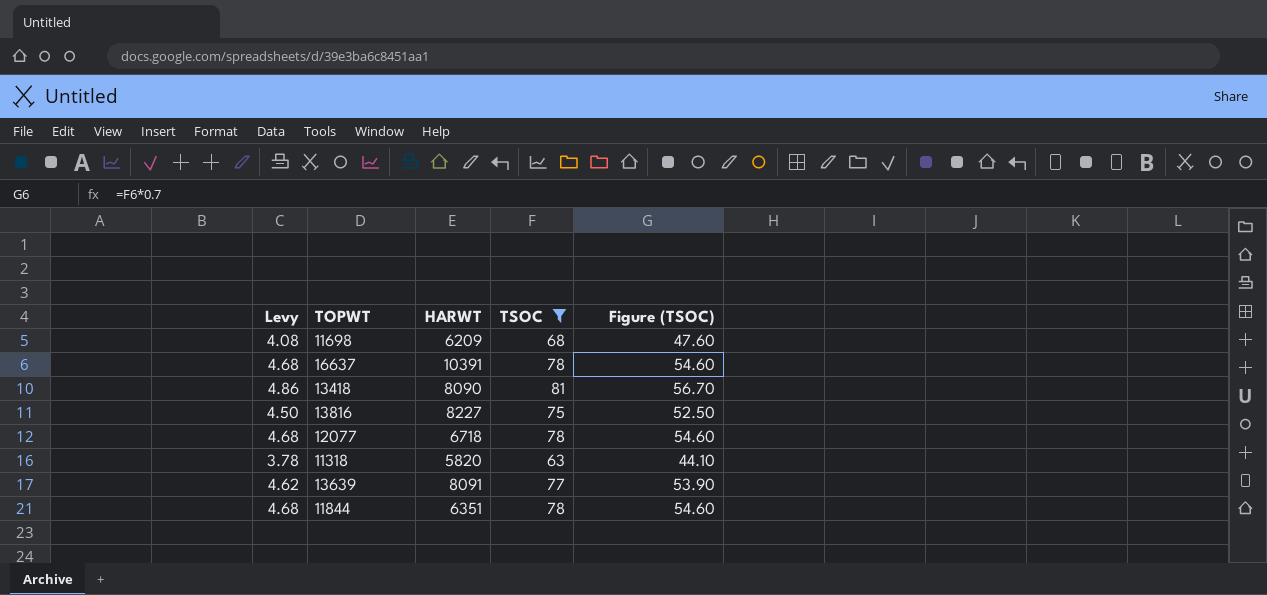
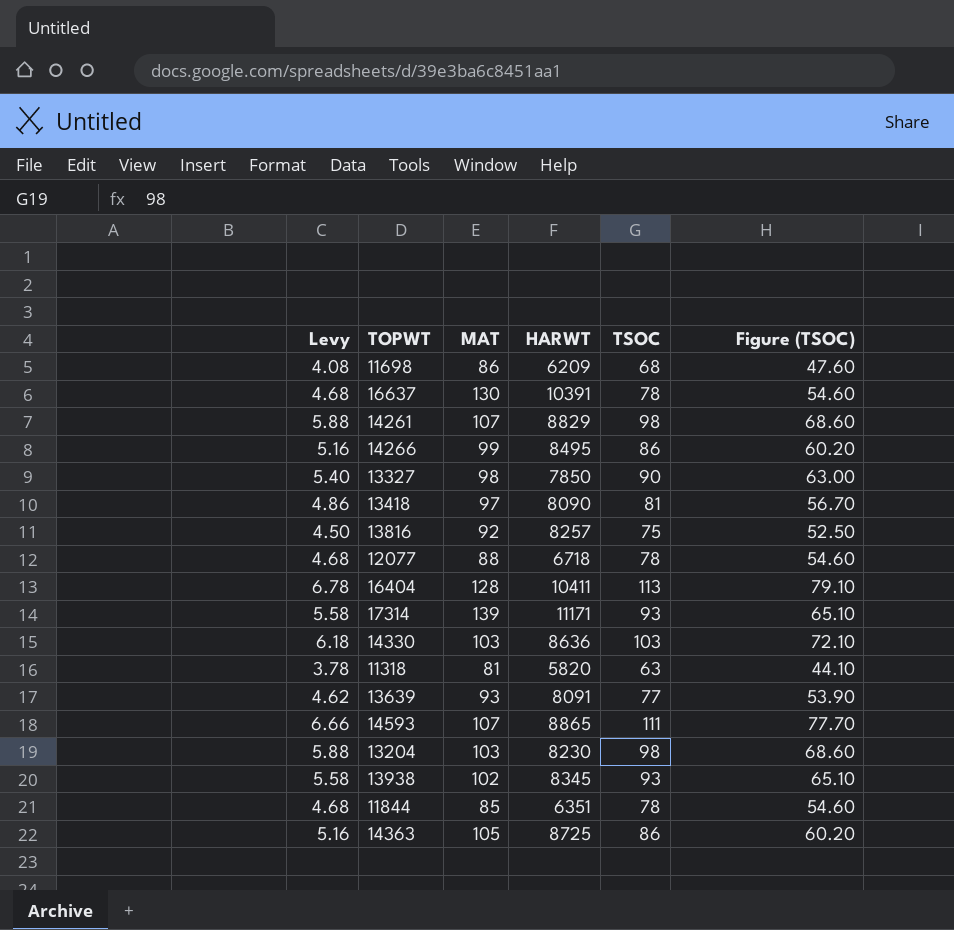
filter: TSOC <= 81 -> none
column MAT | position: none -> 3
13816 | HARWT: 8227 -> 8257

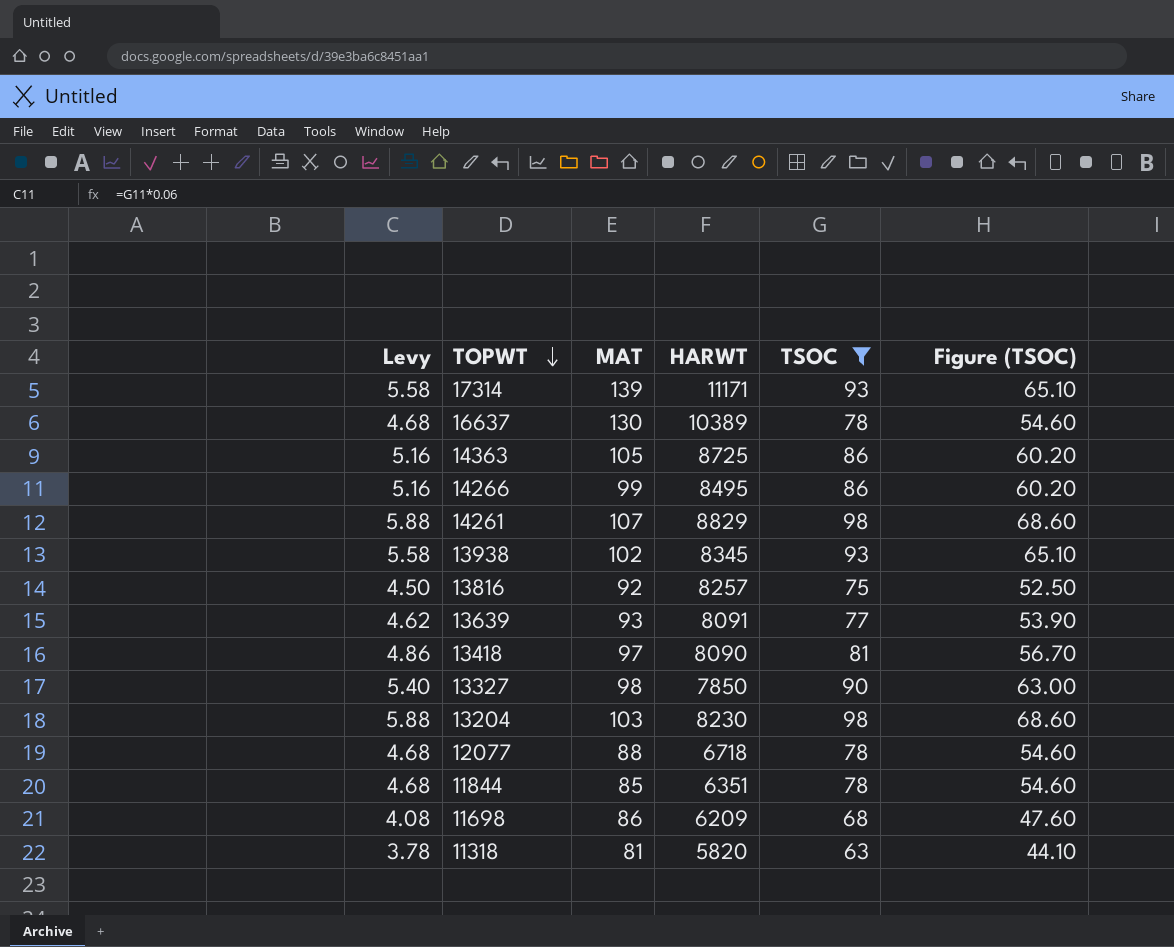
filter: none -> TSOC <= 98
row order: none -> TOPWT descending
16637 | HARWT: 10391 -> 10389

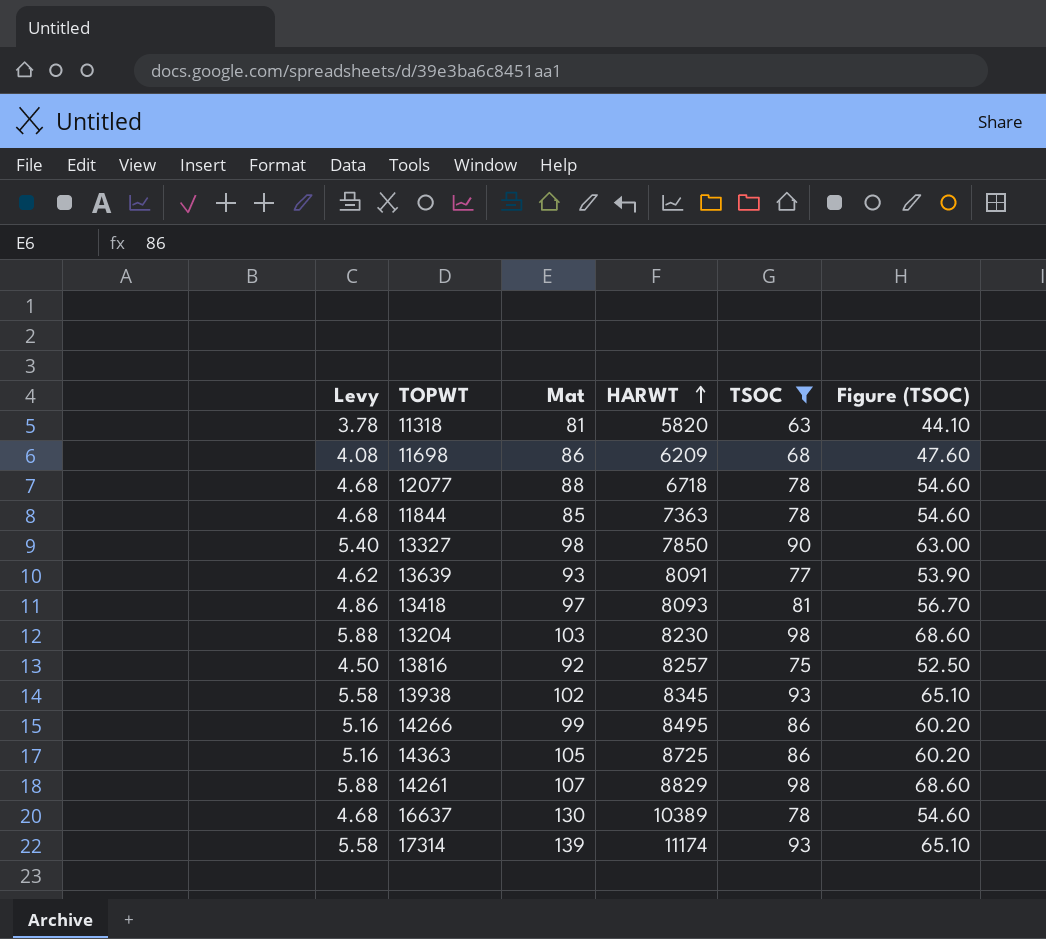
row order: TOPWT descending -> HARWT ascending
column name: MAT -> Mat
11844 | HARWT: 6351 -> 7363
13418 | HARWT: 8090 -> 8093
17314 | HARWT: 11171 -> 11174

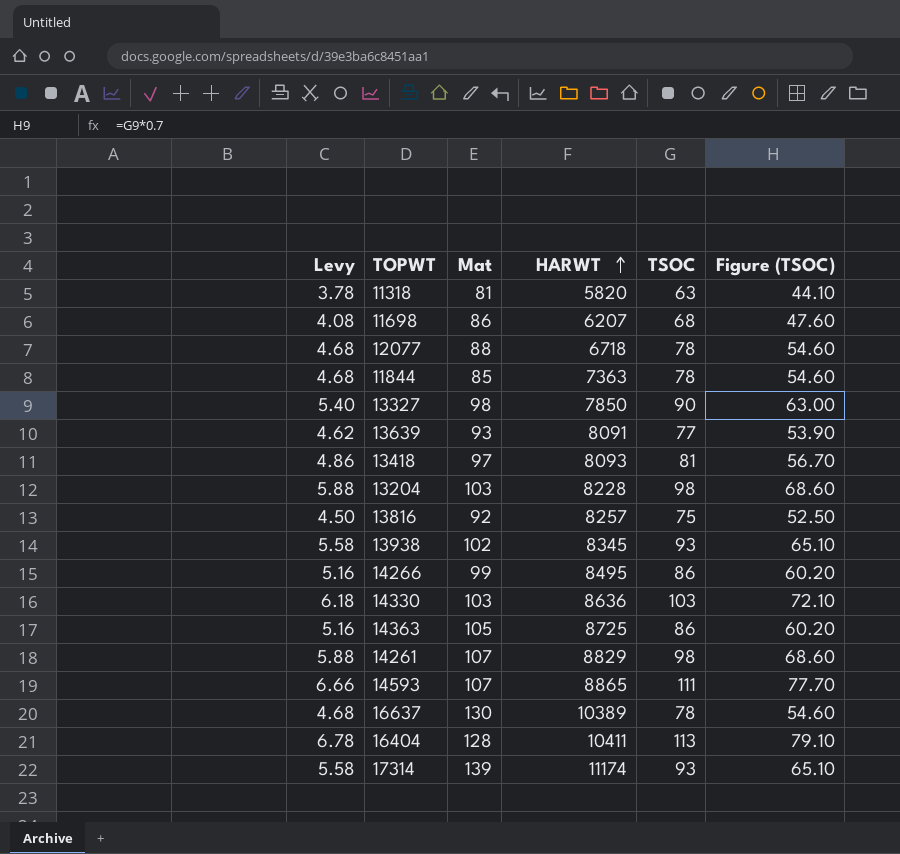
filter: TSOC <= 98 -> none
11698 | HARWT: 6209 -> 6207
13204 | HARWT: 8230 -> 8228

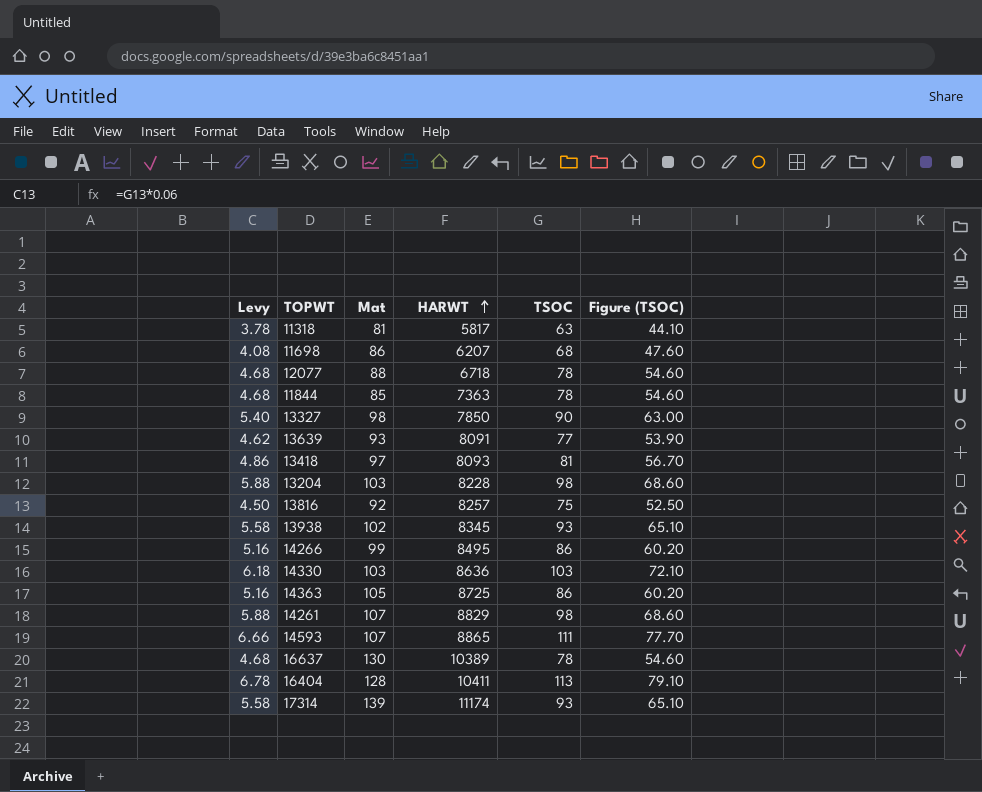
11318 | HARWT: 5820 -> 5817

